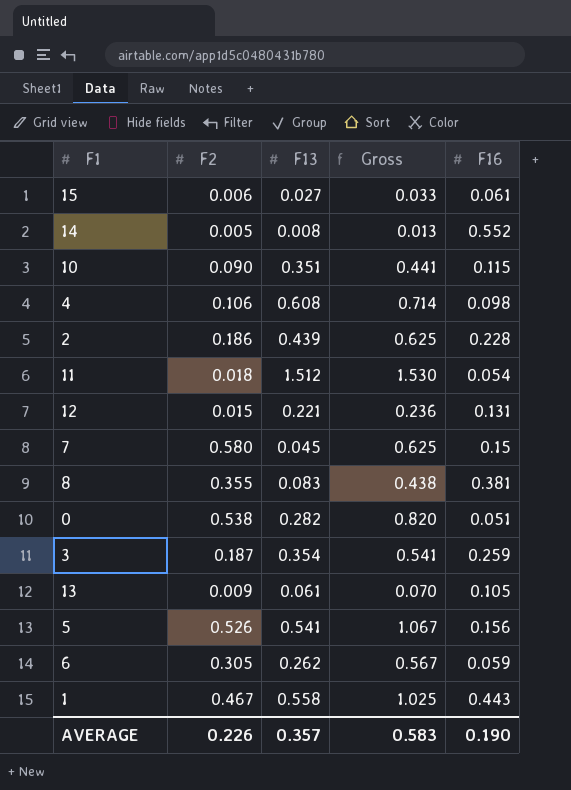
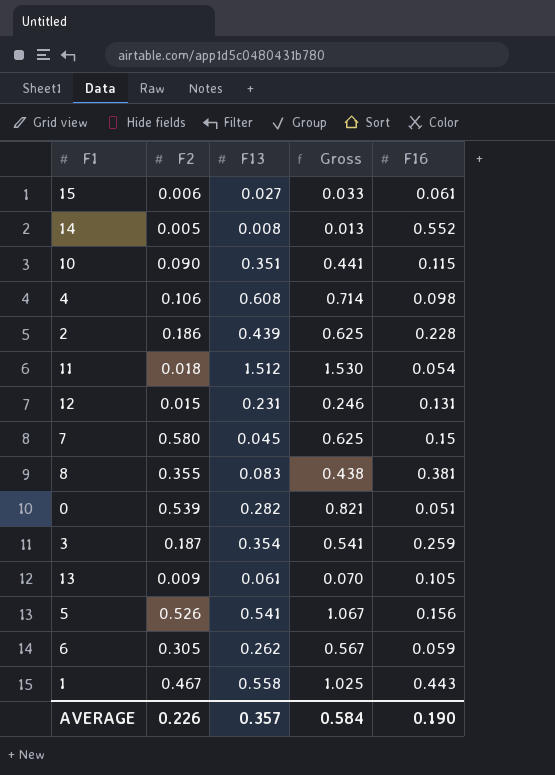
12 | F13: 0.221 -> 0.231
12 | Gross: 0.236 -> 0.246
0 | F2: 0.538 -> 0.539
0 | Gross: 0.820 -> 0.821
AVERAGE | Gross: 0.583 -> 0.584

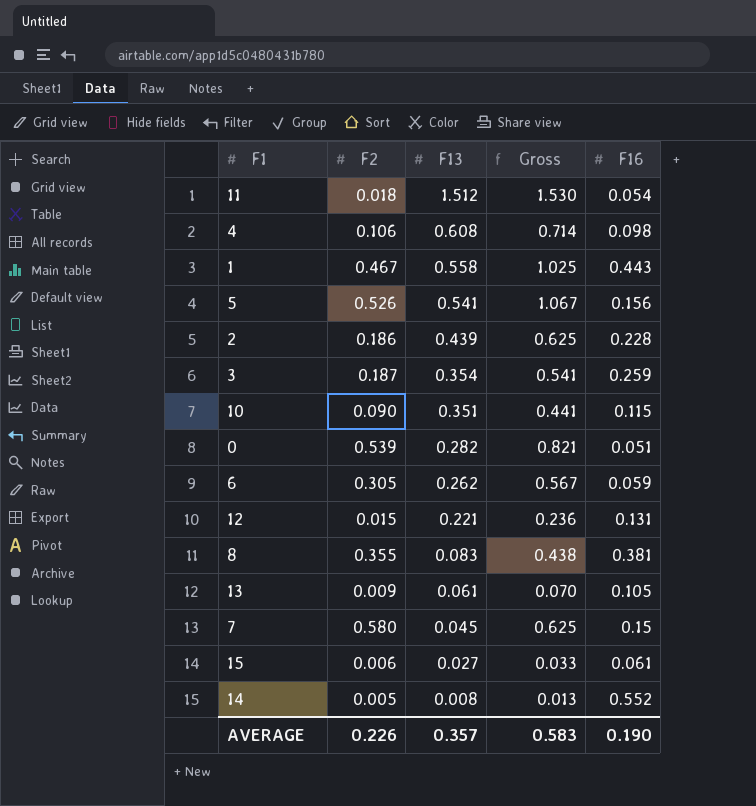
row order: none -> F13 descending
12 | F13: 0.231 -> 0.221
12 | Gross: 0.246 -> 0.236
AVERAGE | Gross: 0.584 -> 0.583

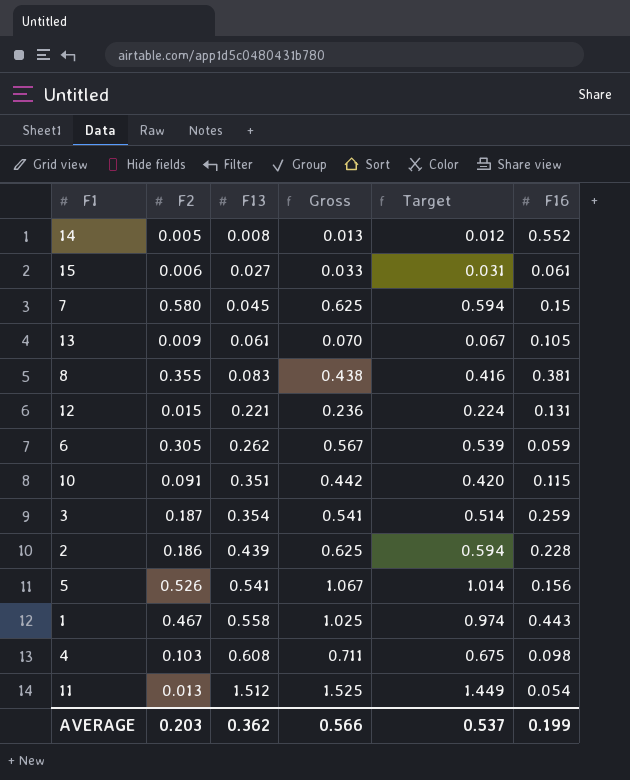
row order: F13 descending -> F13 ascending
column Target | formula: none -> [Gross] * 0.95
row 0: 0.539 | 0.282 | 0.821 | 0.051 -> none
10 | F2: 0.090 -> 0.091
10 | Gross: 0.441 -> 0.442
4 | F2: 0.106 -> 0.103
4 | Gross: 0.714 -> 0.711
11 | F2: 0.018 -> 0.013
11 | Gross: 1.530 -> 1.525
AVERAGE | F2: 0.226 -> 0.203
AVERAGE | F13: 0.357 -> 0.362
AVERAGE | Gross: 0.583 -> 0.566
AVERAGE | F16: 0.190 -> 0.199

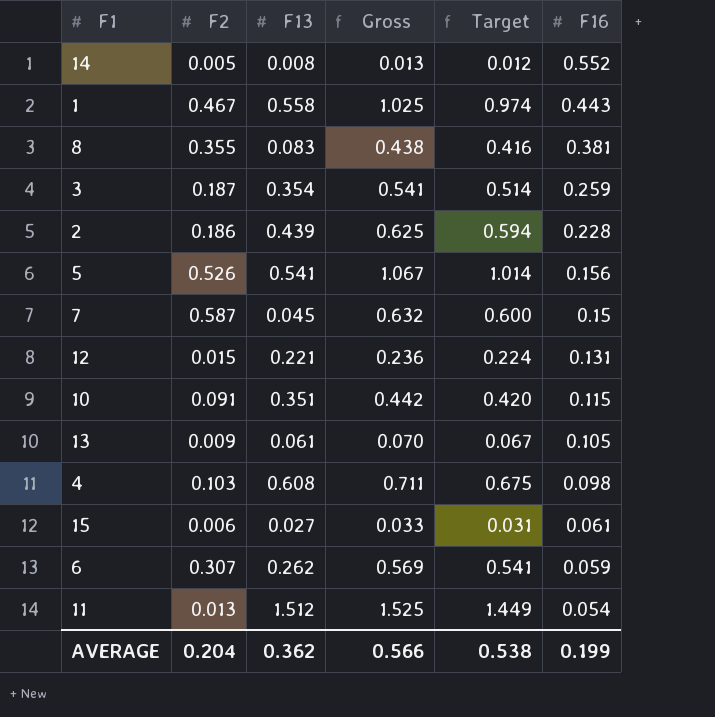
row order: F13 ascending -> F16 descending
7 | F2: 0.580 -> 0.587
7 | Gross: 0.625 -> 0.632
7 | Target: 0.594 -> 0.600
6 | F2: 0.305 -> 0.307
6 | Gross: 0.567 -> 0.569
6 | Target: 0.539 -> 0.541
AVERAGE | F2: 0.203 -> 0.204
AVERAGE | Target: 0.537 -> 0.538

